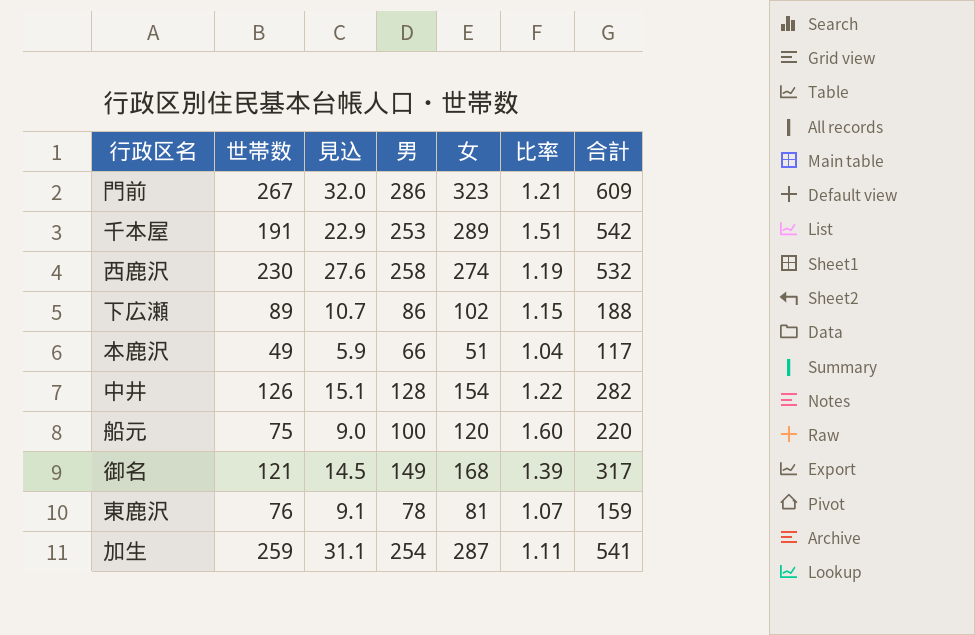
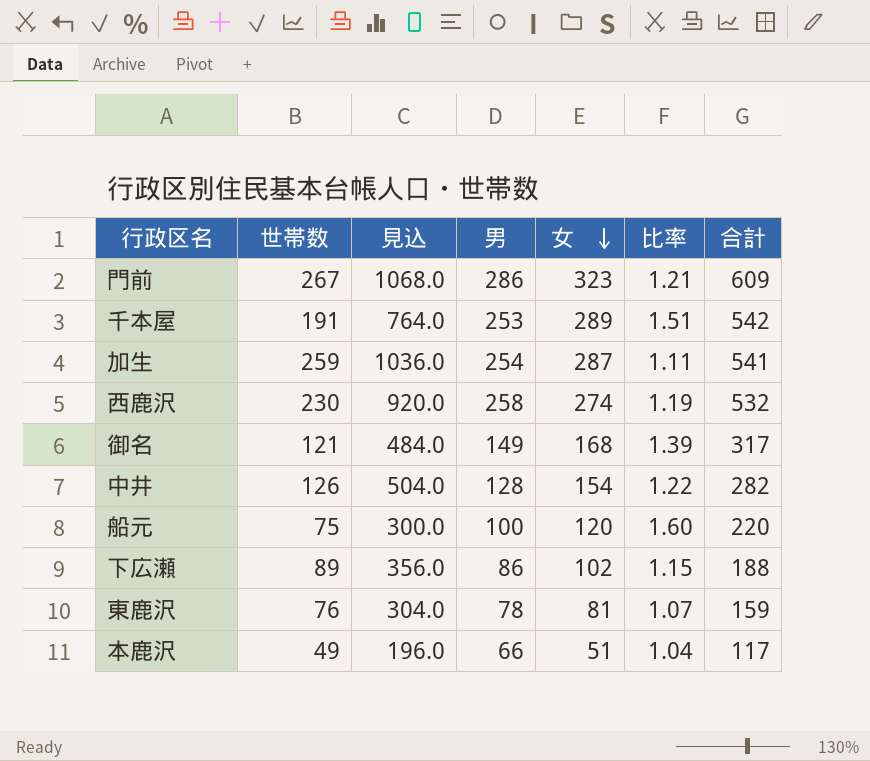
row order: none -> 女 descending
column 見込 | formula: [世帯数] * 0.12 -> [世帯数] * 4

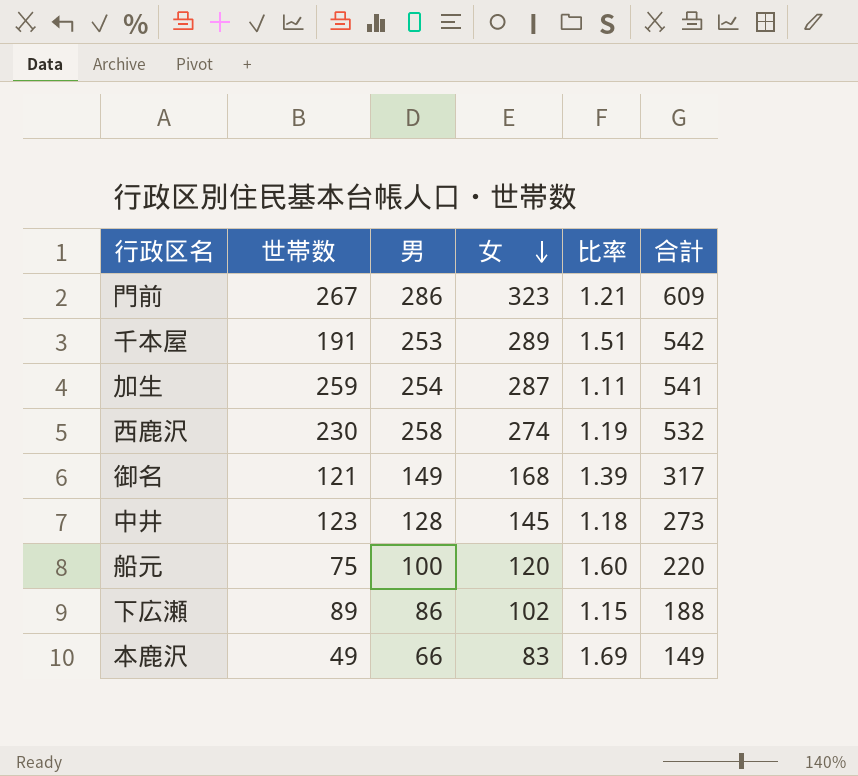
column 見込 | formula: [世帯数] * 4 -> none
row 東鹿沢: 76 | 304.0 | 78 | 81 | 1.07 | 159 -> none
中井 | 世帯数: 126 -> 123
中井 | 女: 154 -> 145
中井 | 比率: 1.22 -> 1.18
中井 | 合計: 282 -> 273
本鹿沢 | 女: 51 -> 83
本鹿沢 | 比率: 1.04 -> 1.69
本鹿沢 | 合計: 117 -> 149

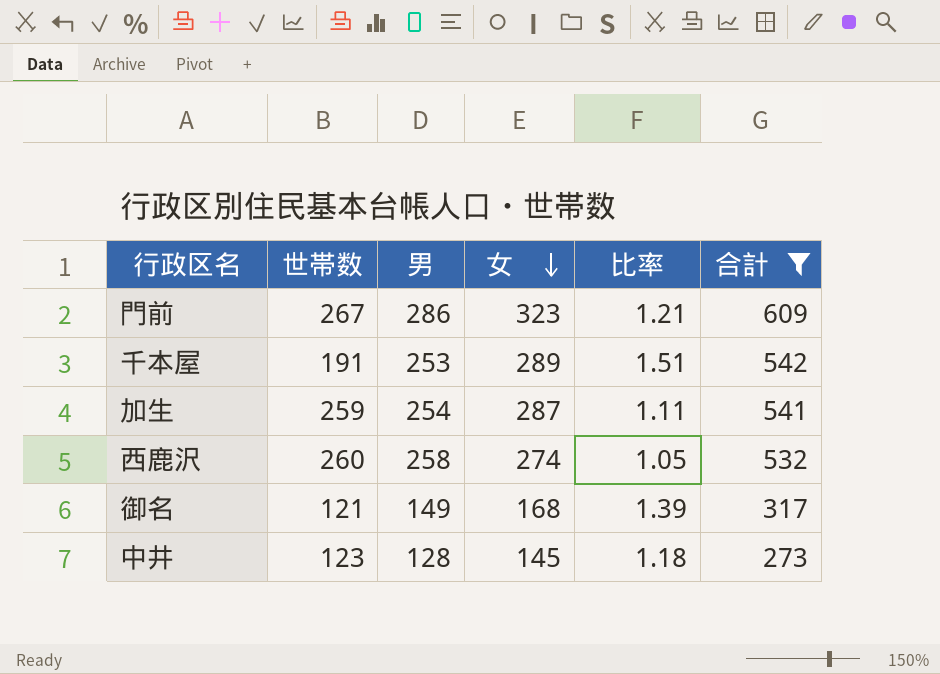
filter: none -> 合計 >= 273
西鹿沢 | 世帯数: 230 -> 260
西鹿沢 | 比率: 1.19 -> 1.05

